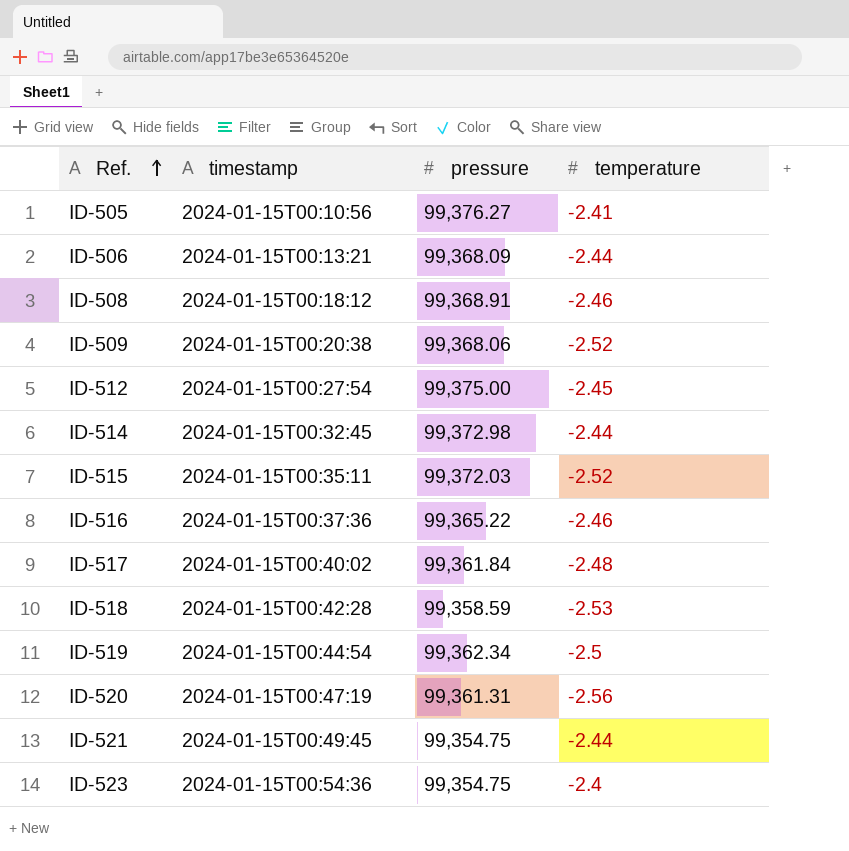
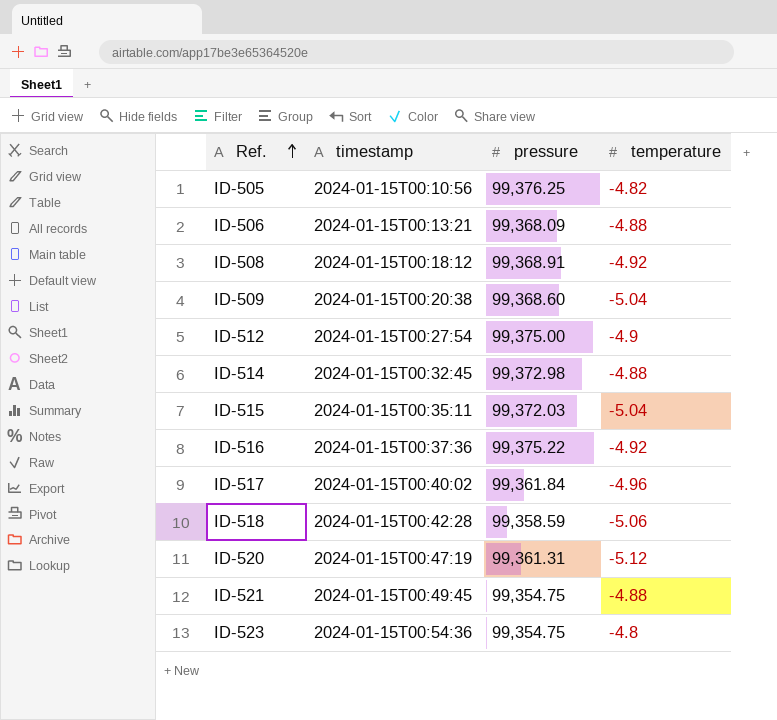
row ID-519: 2024-01-15T00:44:54 | 99,362.34 | -2.5 -> none
ID-505 | pressure: 99,376.27 -> 99,376.25
ID-505 | temperature: -2.41 -> -4.82
ID-506 | temperature: -2.44 -> -4.88
ID-508 | temperature: -2.46 -> -4.92
ID-509 | pressure: 99,368.06 -> 99,368.60
ID-509 | temperature: -2.52 -> -5.04
ID-512 | temperature: -2.45 -> -4.9
ID-514 | temperature: -2.44 -> -4.88
ID-515 | temperature: -2.52 -> -5.04
ID-516 | pressure: 99,365.22 -> 99,375.22
ID-516 | temperature: -2.46 -> -4.92
ID-517 | temperature: -2.48 -> -4.96
ID-518 | temperature: -2.53 -> -5.06
ID-520 | temperature: -2.56 -> -5.12
ID-521 | temperature: -2.44 -> -4.88
ID-523 | temperature: -2.4 -> -4.8

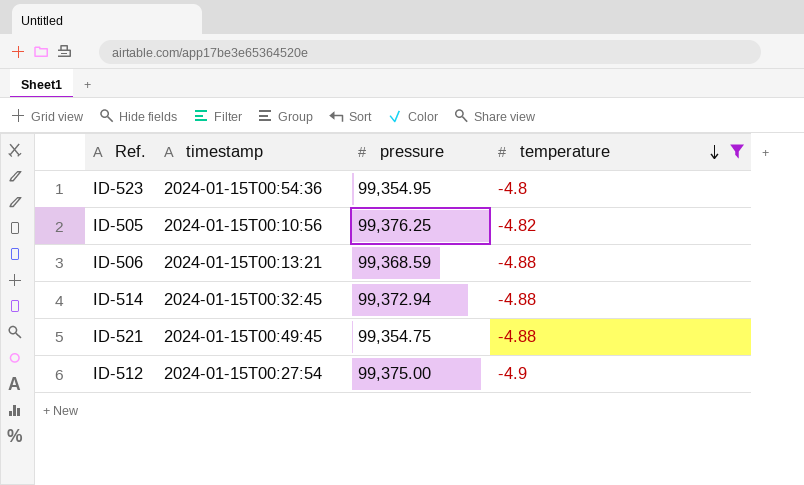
filter: none -> temperature >= -4.9
row order: Ref. ascending -> temperature descending
ID-523 | pressure: 99,354.75 -> 99,354.95
ID-506 | pressure: 99,368.09 -> 99,368.59
ID-514 | pressure: 99,372.98 -> 99,372.94

